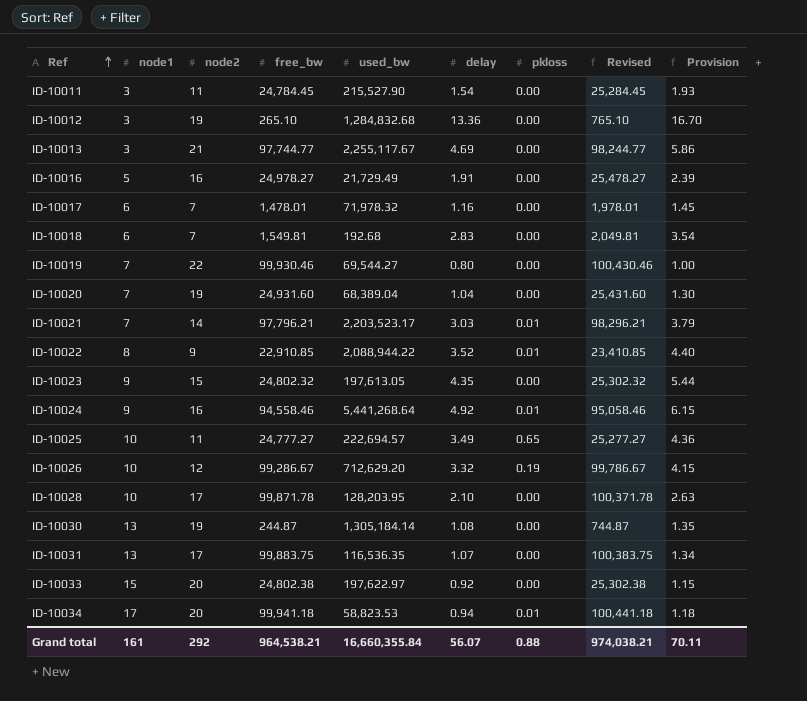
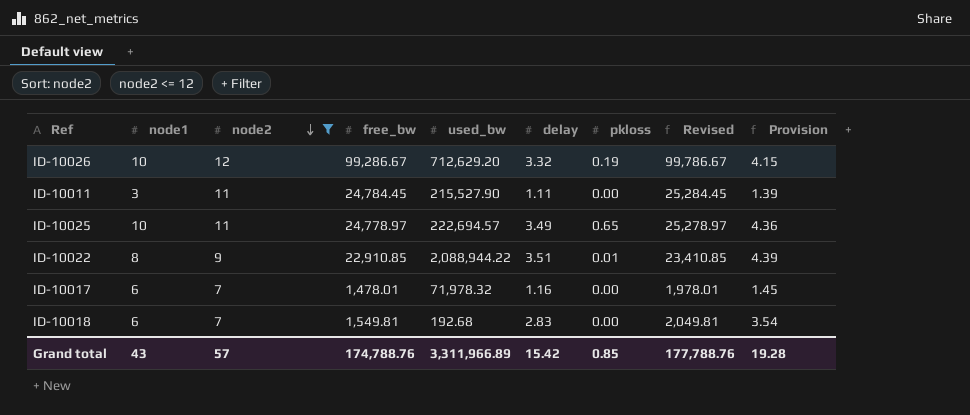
filter: none -> node2 <= 12
row order: Ref ascending -> node2 descending
ID-10011 | delay: 1.54 -> 1.11
ID-10011 | Provision: 1.93 -> 1.39
ID-10025 | free_bw: 24,777.27 -> 24,778.97
ID-10025 | Revised: 25,277.27 -> 25,278.97
ID-10022 | delay: 3.52 -> 3.51
ID-10022 | Provision: 4.40 -> 4.39
Grand total | node1: 161 -> 43
Grand total | node2: 292 -> 57
Grand total | free_bw: 964,538.21 -> 174,788.76
Grand total | used_bw: 16,660,355.84 -> 3,311,966.89
Grand total | delay: 56.07 -> 15.42
Grand total | pkloss: 0.88 -> 0.85
Grand total | Revised: 974,038.21 -> 177,788.76
Grand total | Provision: 70.11 -> 19.28

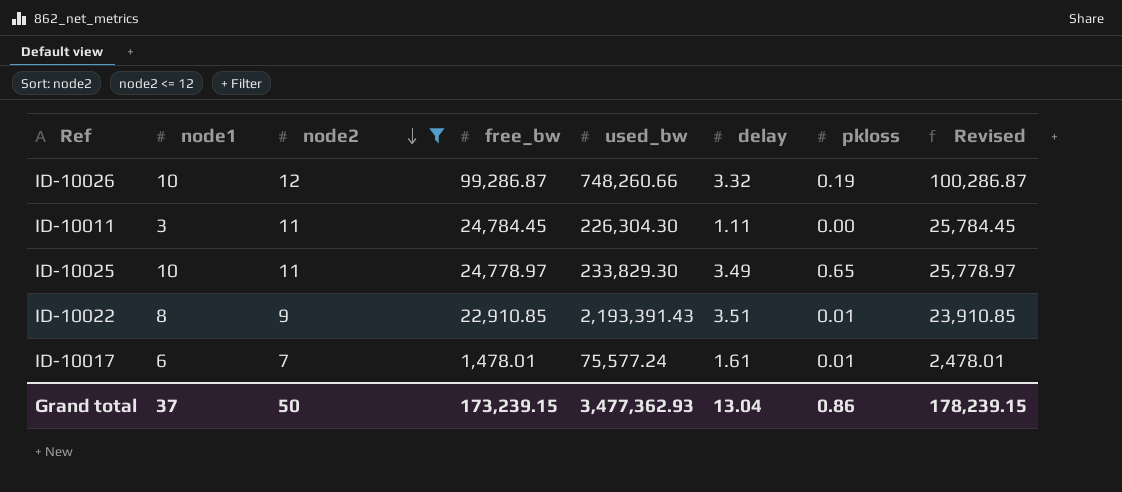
column Provision | formula: [delay] * 1.25 -> none
column Revised | formula: [free_bw] + 500 -> [free_bw] + 1000
row ID-10018: 6 | 7 | 1,549.81 | 192.68 | 2.83 | 0.00 | 2,049.81 | 3.54 -> none
ID-10026 | free_bw: 99,286.67 -> 99,286.87
ID-10026 | used_bw: 712,629.20 -> 748,260.66
ID-10011 | used_bw: 215,527.90 -> 226,304.30
ID-10025 | used_bw: 222,694.57 -> 233,829.30
ID-10022 | used_bw: 2,088,944.22 -> 2,193,391.43
ID-10017 | used_bw: 71,978.32 -> 75,577.24
ID-10017 | delay: 1.16 -> 1.61
ID-10017 | pkloss: 0.00 -> 0.01
Grand total | node1: 43 -> 37
Grand total | node2: 57 -> 50
Grand total | free_bw: 174,788.76 -> 173,239.15
Grand total | used_bw: 3,311,966.89 -> 3,477,362.93
Grand total | delay: 15.42 -> 13.04
Grand total | pkloss: 0.85 -> 0.86
Grand total | Revised: 177,788.76 -> 178,239.15

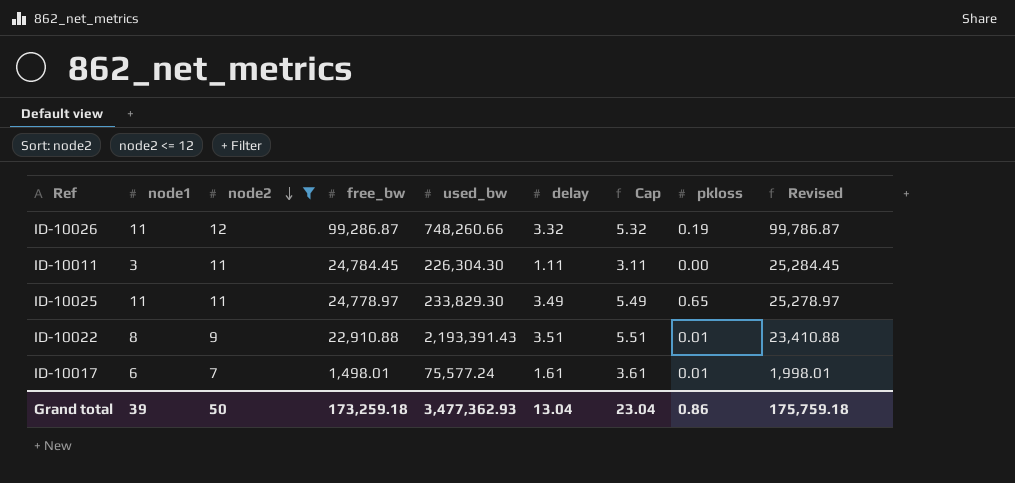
column Cap | formula: none -> [delay] + 2
column Revised | formula: [free_bw] + 1000 -> [free_bw] + 500
ID-10026 | node1: 10 -> 11
ID-10025 | node1: 10 -> 11
ID-10022 | free_bw: 22,910.85 -> 22,910.88
ID-10017 | free_bw: 1,478.01 -> 1,498.01
Grand total | node1: 37 -> 39
Grand total | free_bw: 173,239.15 -> 173,259.18
Grand total | Revised: 178,239.15 -> 175,759.18

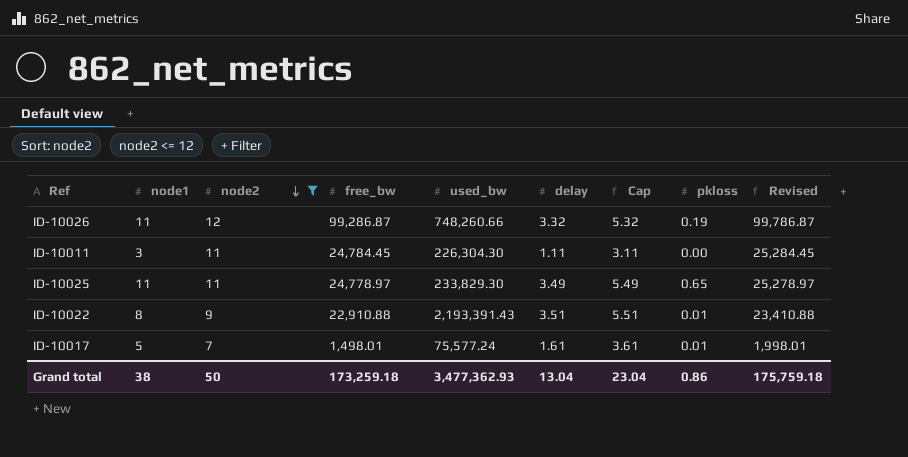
ID-10017 | node1: 6 -> 5
Grand total | node1: 39 -> 38

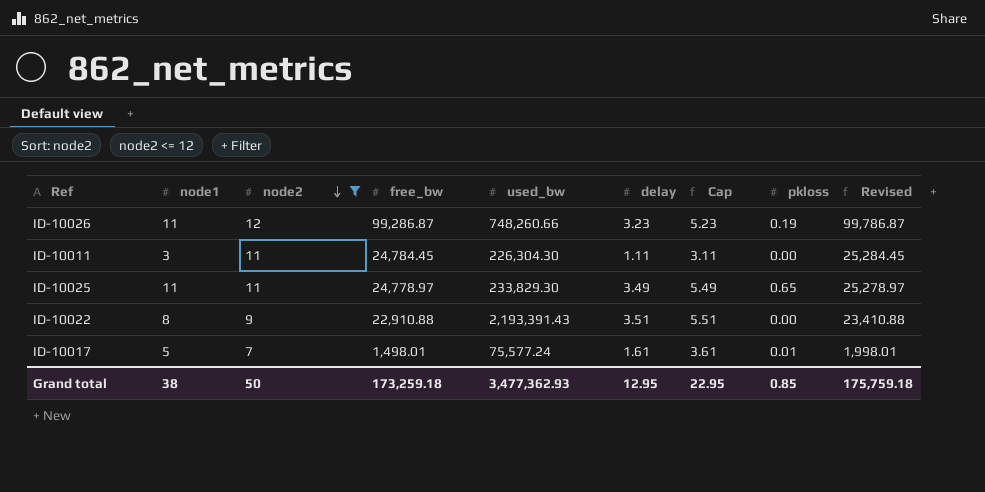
ID-10026 | delay: 3.32 -> 3.23
ID-10026 | Cap: 5.32 -> 5.23
ID-10022 | pkloss: 0.01 -> 0.00
Grand total | delay: 13.04 -> 12.95
Grand total | Cap: 23.04 -> 22.95
Grand total | pkloss: 0.86 -> 0.85

